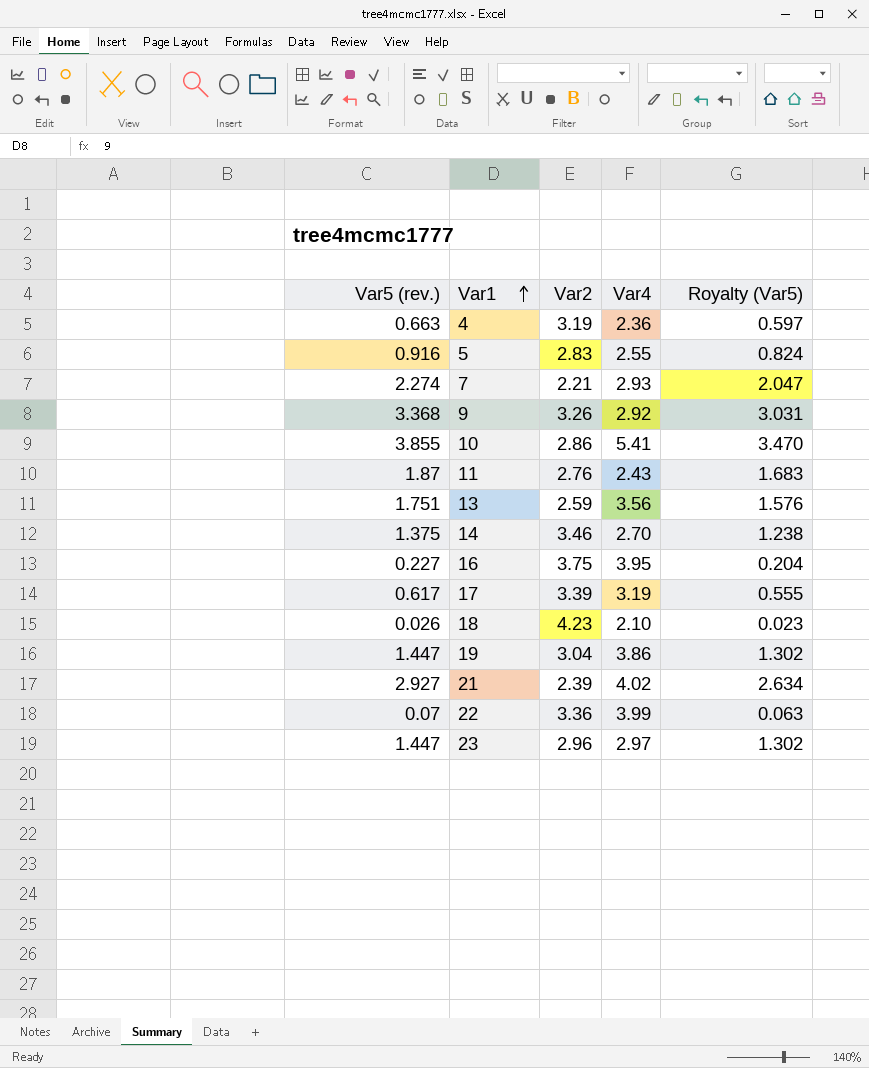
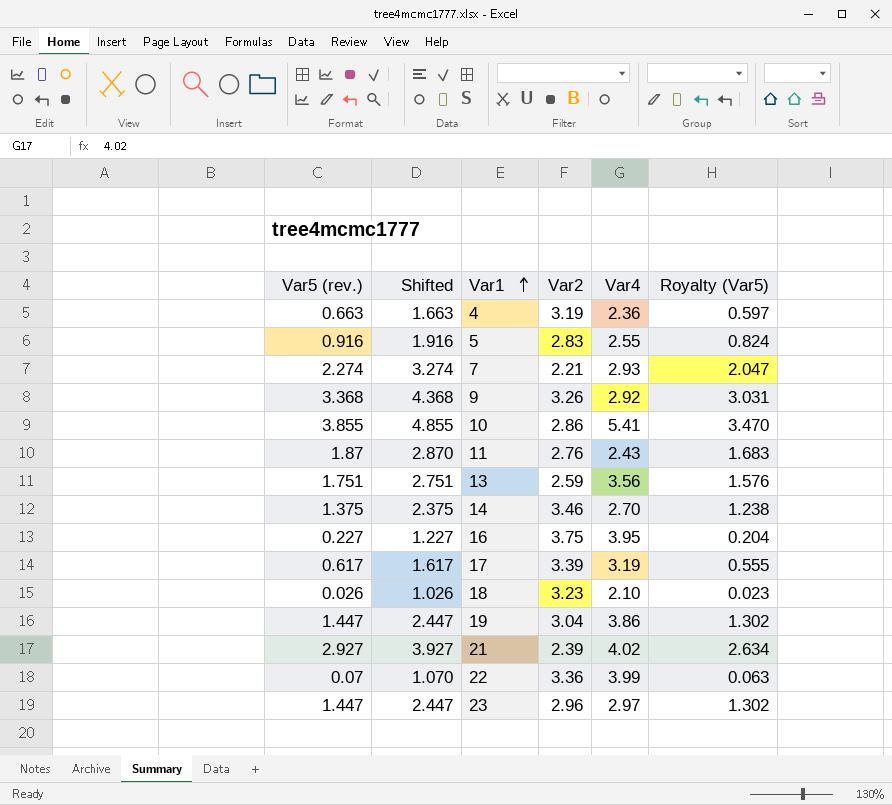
column Shifted | formula: none -> [Var5 (rev.)] + 1
18 | Var2: 4.23 -> 3.23

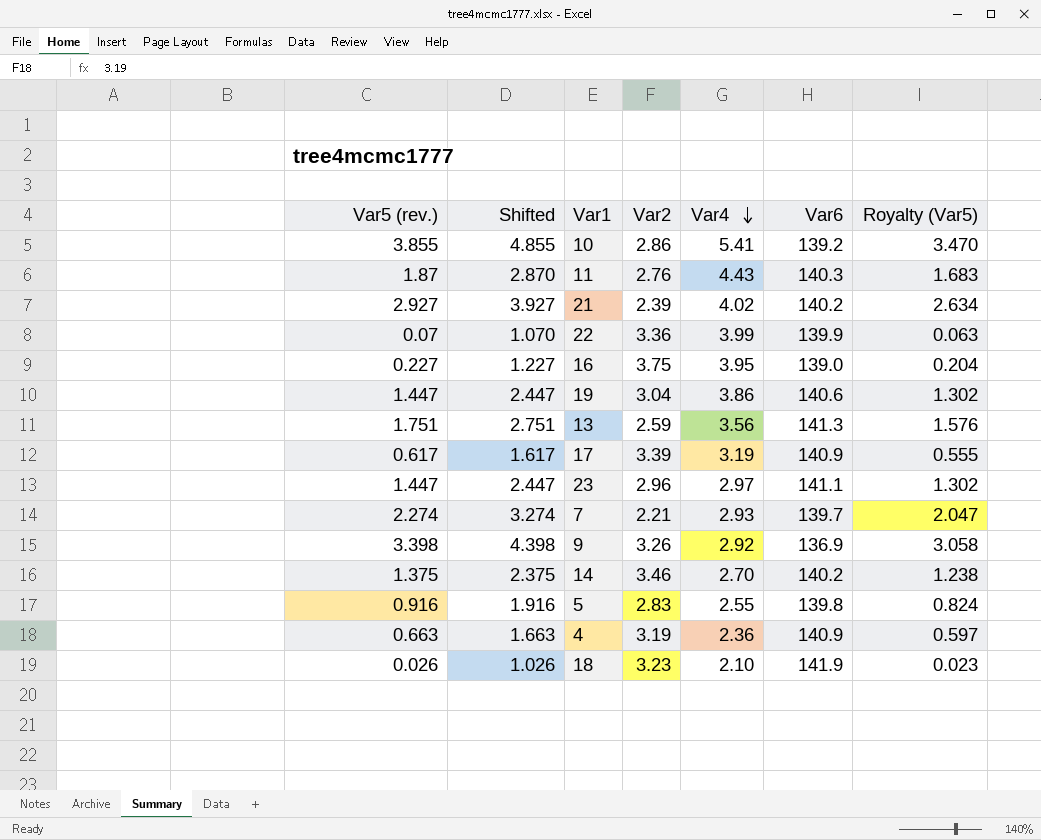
row order: Var1 ascending -> Var4 descending
column Var6 | position: none -> 6
11 | Var4: 2.43 -> 4.43
9 | Var5 (rev.): 3.368 -> 3.398
9 | Shifted: 4.368 -> 4.398
9 | Royalty (Var5): 3.031 -> 3.058

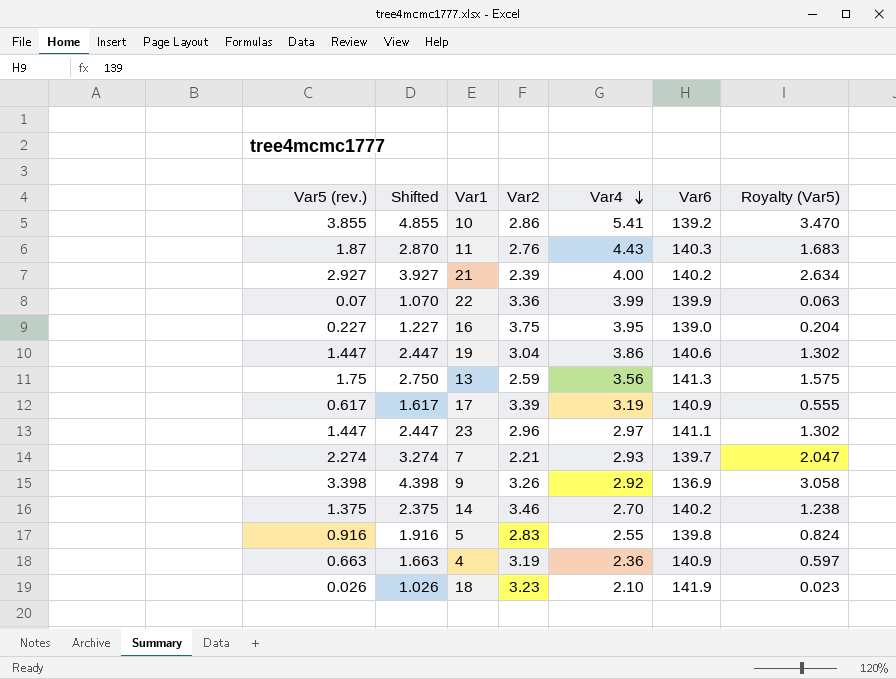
21 | Var4: 4.02 -> 4.00
13 | Var5 (rev.): 1.751 -> 1.75
13 | Shifted: 2.751 -> 2.750
13 | Royalty (Var5): 1.576 -> 1.575

